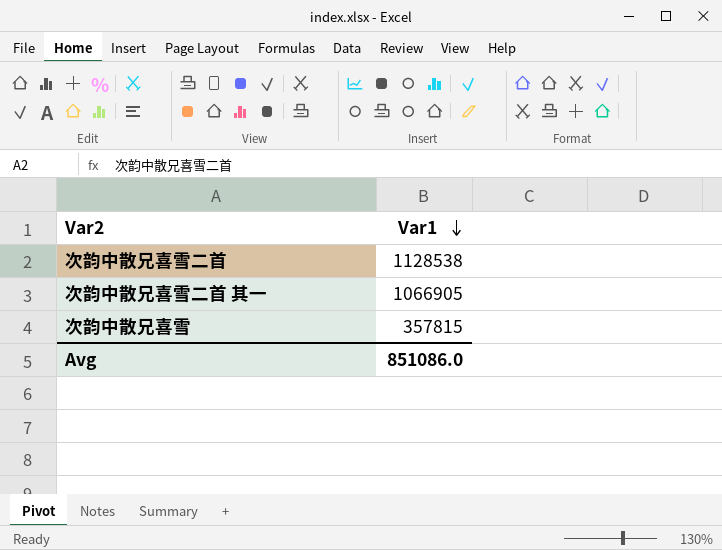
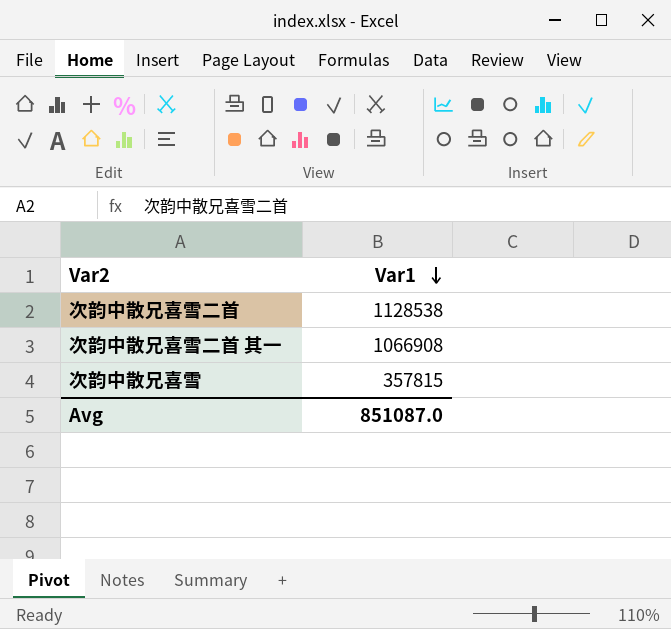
次韵中散兄喜雪二首 其一 | Var1: 1066905 -> 1066908
Avg | Var1: 851086.0 -> 851087.0

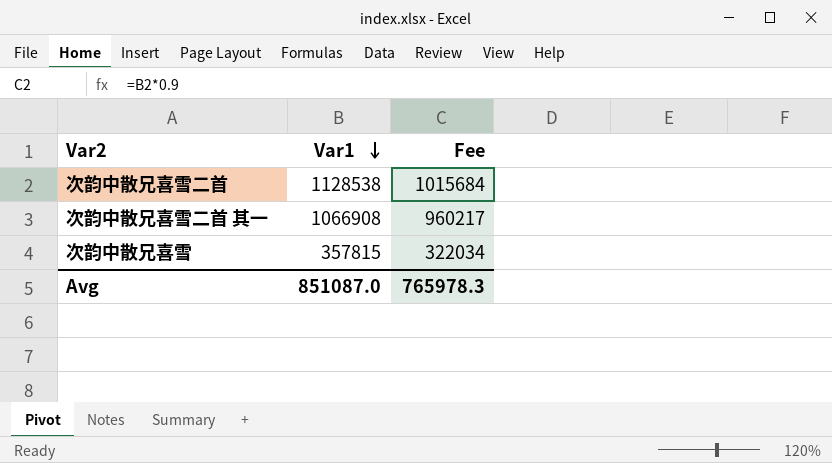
column Fee | formula: none -> [Var1] * 0.9

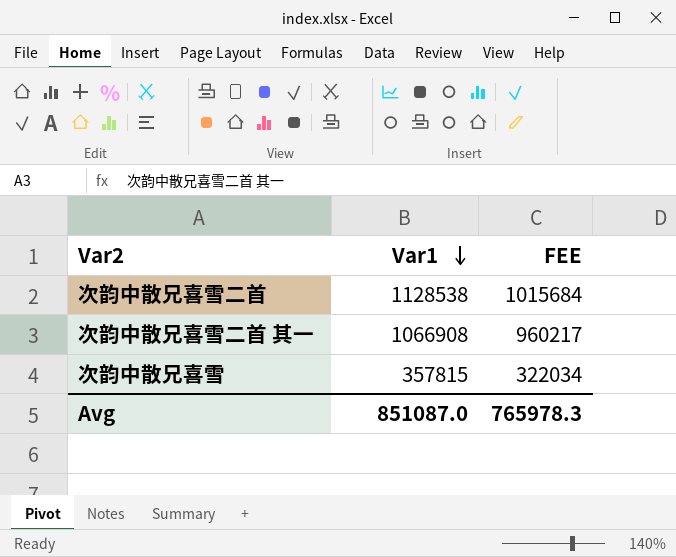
column name: Fee -> FEE

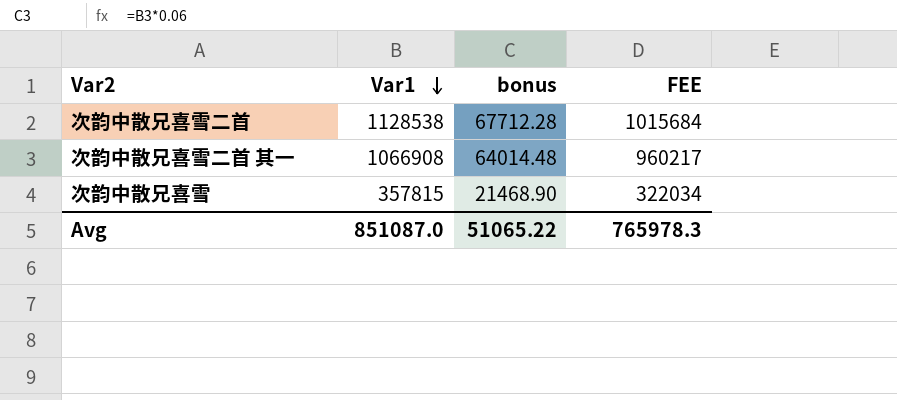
column bonus | formula: none -> [Var1] * 0.06

